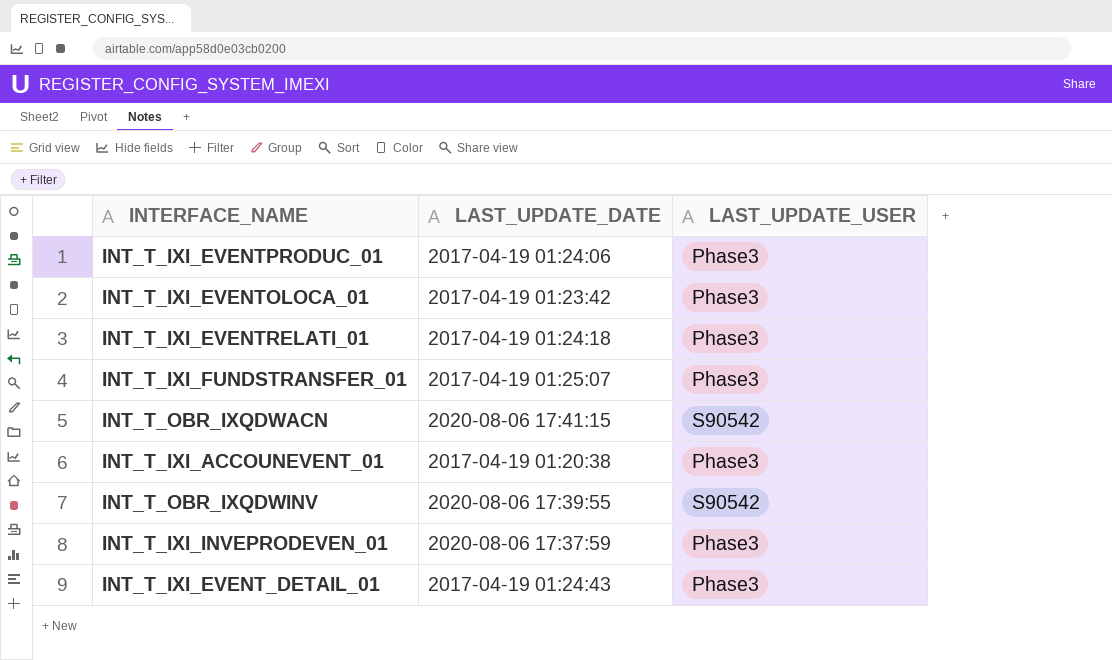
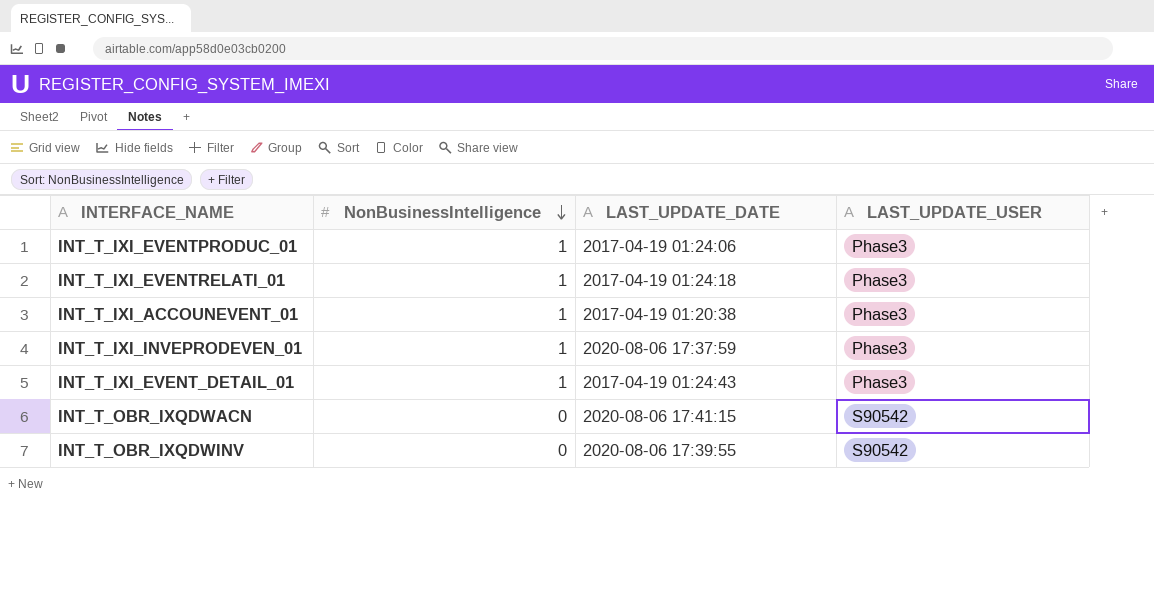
row order: none -> NonBusinessIntelligence descending
column NonBusinessIntelligence | position: none -> 2
row INT_T_IXI_EVENTOLOCA_01: 2017-04-19 01:23:42 | Phase3 -> none
row INT_T_IXI_FUNDSTRANSFER_01: 2017-04-19 01:25:07 | Phase3 -> none

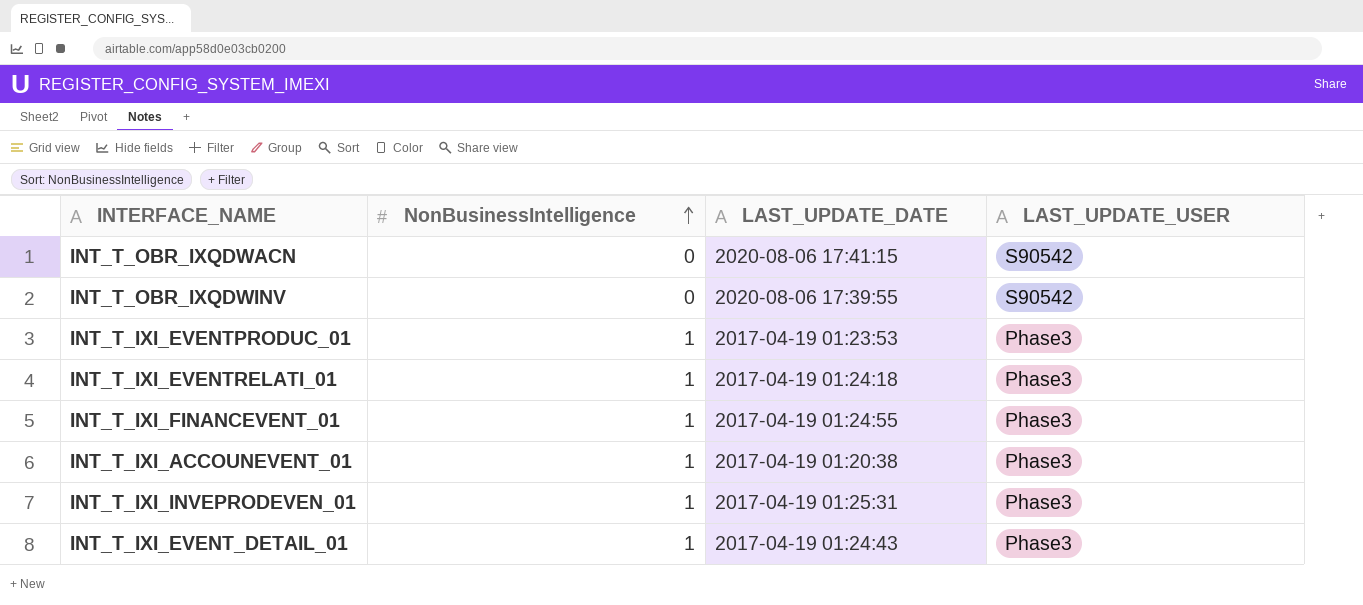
row order: NonBusinessIntelligence descending -> NonBusinessIntelligence ascending
INT_T_IXI_EVENTPRODUC_01 | LAST_UPDATE_DATE: 2017-04-19 01:24:06 -> 2017-04-19 01:23:53
row INT_T_IXI_FINANCEVENT_01: none -> 1 | 2017-04-19 01:24:55 | Phase3
INT_T_IXI_INVEPRODEVEN_01 | LAST_UPDATE_DATE: 2020-08-06 17:37:59 -> 2017-04-19 01:25:31

